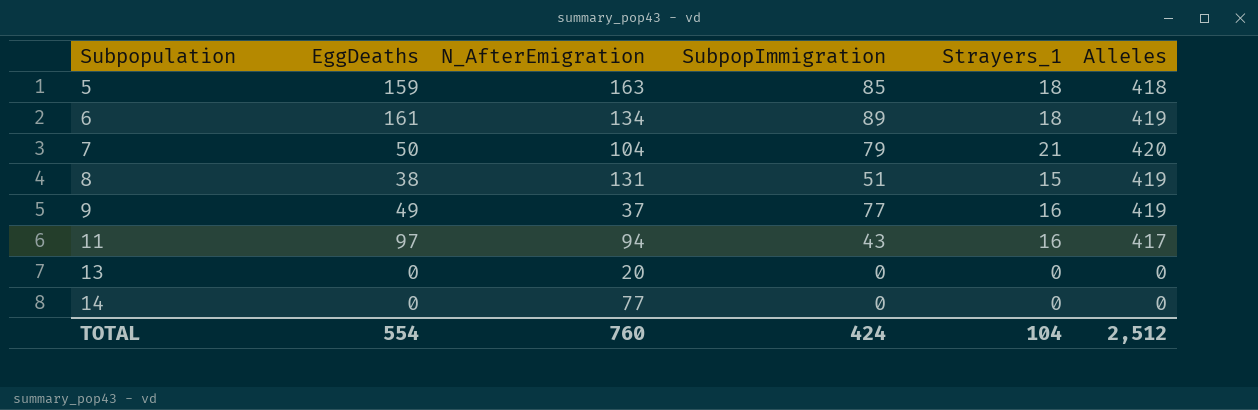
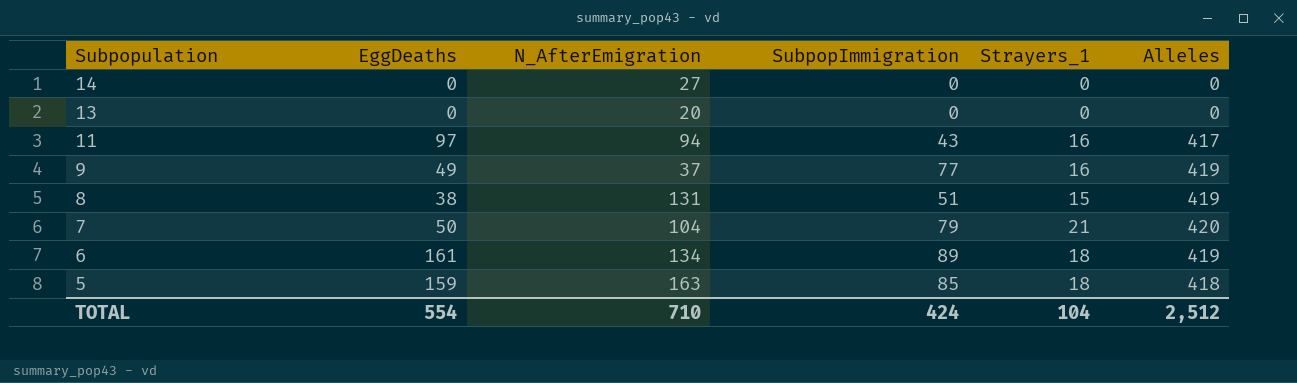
row order: Subpopulation ascending -> Subpopulation descending
14 | N_AfterEmigration: 77 -> 27
TOTAL | N_AfterEmigration: 760 -> 710

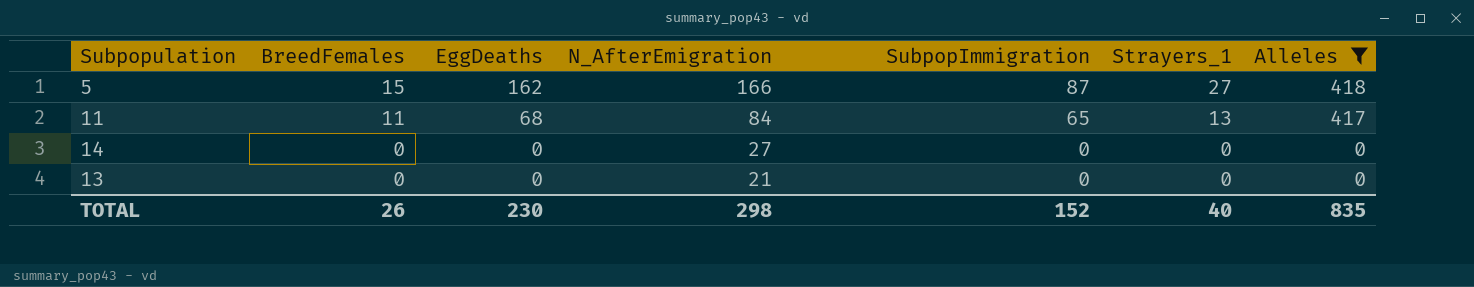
filter: none -> Alleles <= 418
row order: Subpopulation descending -> BreedFemales descending
column BreedFemales | position: none -> 2
5 | EggDeaths: 159 -> 162
5 | N_AfterEmigration: 163 -> 166
5 | SubpopImmigration: 85 -> 87
5 | Strayers_1: 18 -> 27
11 | EggDeaths: 97 -> 68
11 | N_AfterEmigration: 94 -> 84
11 | SubpopImmigration: 43 -> 65
11 | Strayers_1: 16 -> 13
13 | N_AfterEmigration: 20 -> 21
TOTAL | EggDeaths: 554 -> 230
TOTAL | N_AfterEmigration: 710 -> 298
TOTAL | SubpopImmigration: 424 -> 152
TOTAL | Strayers_1: 104 -> 40
TOTAL | Alleles: 2,512 -> 835

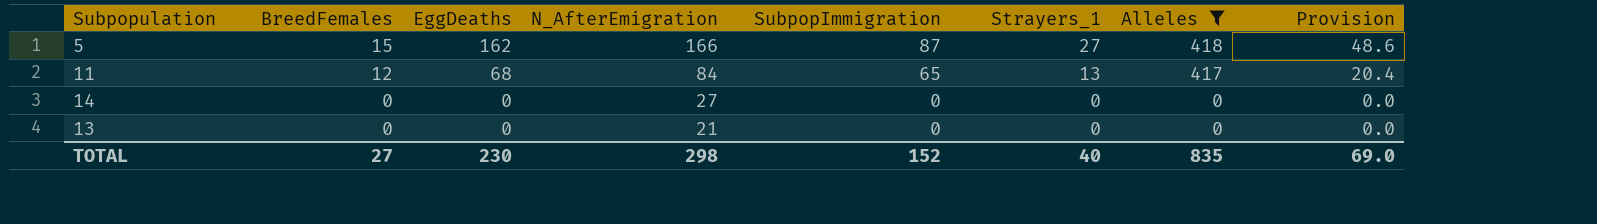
column Provision | formula: none -> [EggDeaths] * 0.3
11 | BreedFemales: 11 -> 12
TOTAL | BreedFemales: 26 -> 27

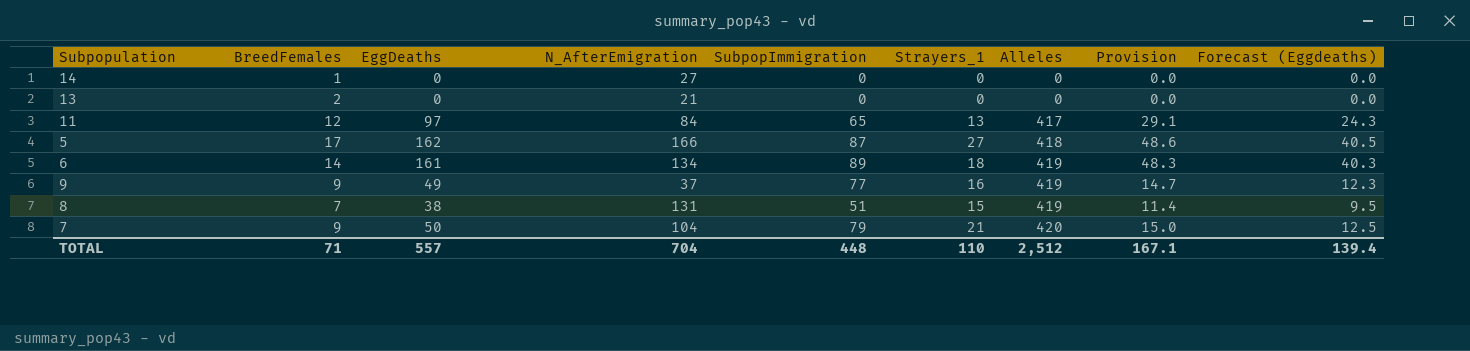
filter: Alleles <= 418 -> none
row order: BreedFemales descending -> Alleles ascending
column Forecast (Eggdeaths) | formula: none -> [EggDeaths] * 0.25
14 | BreedFemales: 0 -> 1
13 | BreedFemales: 0 -> 2
11 | EggDeaths: 68 -> 97
11 | Provision: 20.4 -> 29.1
5 | BreedFemales: 15 -> 17
TOTAL | BreedFemales: 27 -> 71
TOTAL | EggDeaths: 230 -> 557
TOTAL | N_AfterEmigration: 298 -> 704
TOTAL | SubpopImmigration: 152 -> 448
TOTAL | Strayers_1: 40 -> 110
TOTAL | Alleles: 835 -> 2,512
TOTAL | Provision: 69.0 -> 167.1

